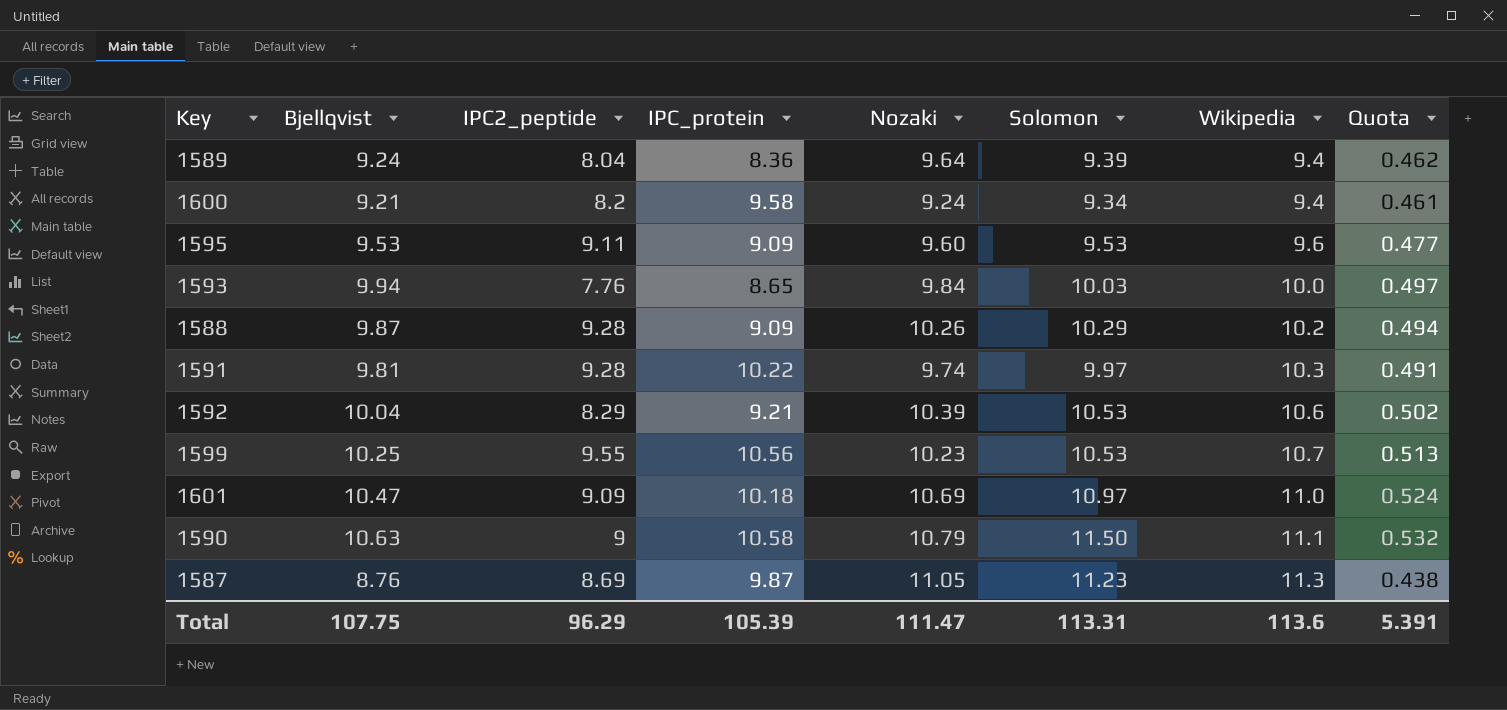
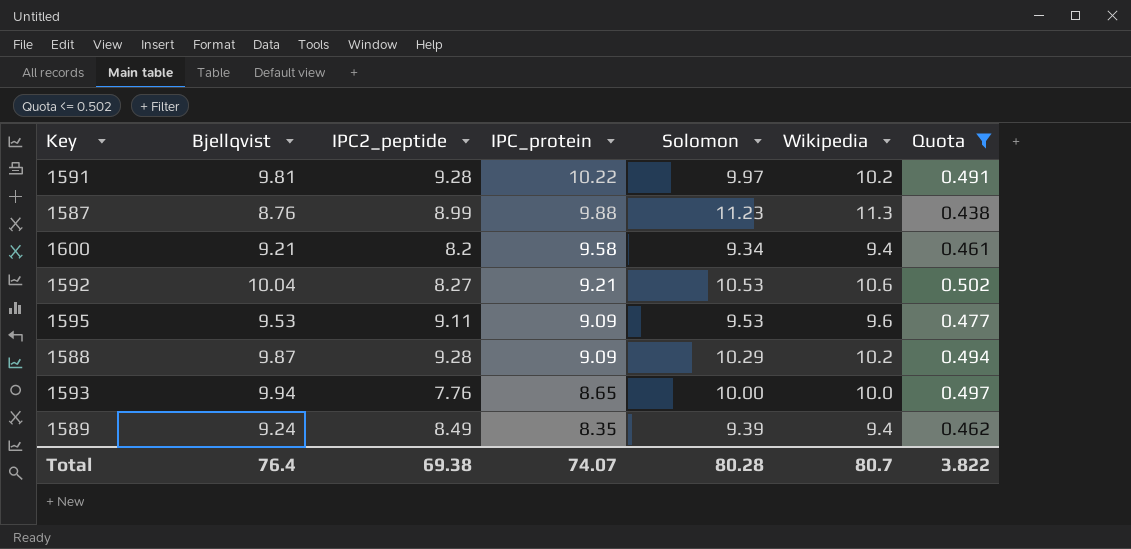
filter: none -> Quota <= 0.502
row order: Wikipedia ascending -> IPC_protein descending
column Nozaki | position: 5 -> none
1591 | Wikipedia: 10.3 -> 10.2
1587 | IPC2_peptide: 8.69 -> 8.99
1587 | IPC_protein: 9.87 -> 9.88
1592 | IPC2_peptide: 8.29 -> 8.27
1593 | Solomon: 10.03 -> 10.00
1589 | IPC2_peptide: 8.04 -> 8.49
1589 | IPC_protein: 8.36 -> 8.35
Total | Bjellqvist: 107.75 -> 76.4
Total | IPC2_peptide: 96.29 -> 69.38
Total | IPC_protein: 105.39 -> 74.07
Total | Solomon: 113.31 -> 80.28
Total | Wikipedia: 113.6 -> 80.7
Total | Quota: 5.391 -> 3.822

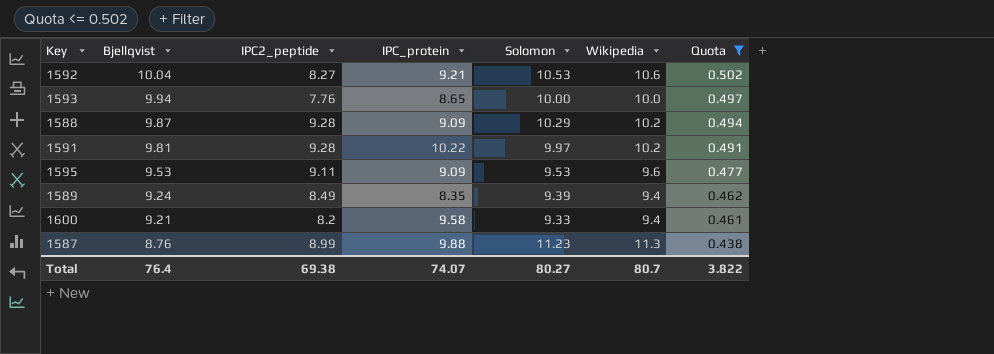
row order: IPC_protein descending -> Bjellqvist descending
1600 | Solomon: 9.34 -> 9.33
Total | Solomon: 80.28 -> 80.27

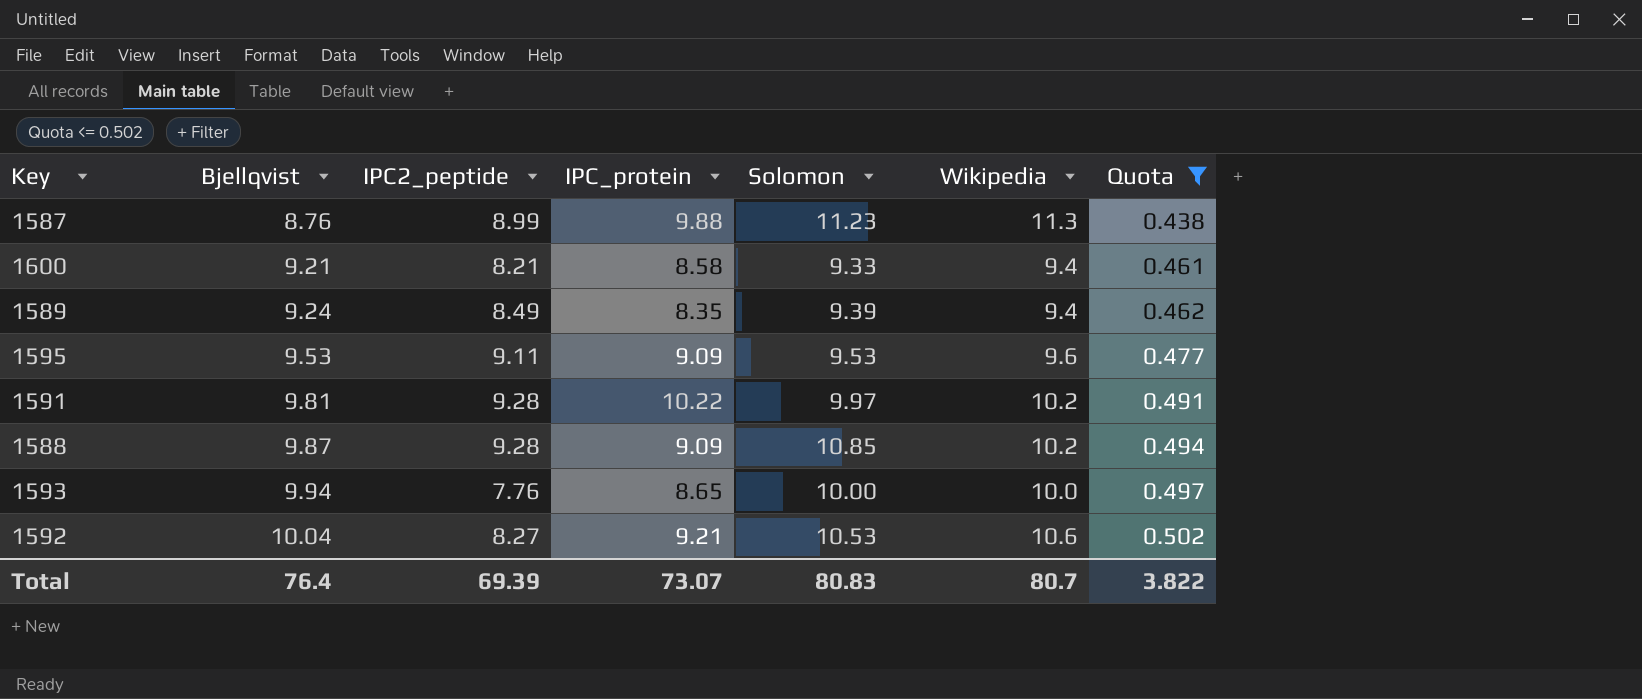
row order: Bjellqvist descending -> Bjellqvist ascending
1600 | IPC2_peptide: 8.2 -> 8.21
1600 | IPC_protein: 9.58 -> 8.58
1588 | Solomon: 10.29 -> 10.85
Total | IPC2_peptide: 69.38 -> 69.39
Total | IPC_protein: 74.07 -> 73.07
Total | Solomon: 80.27 -> 80.83

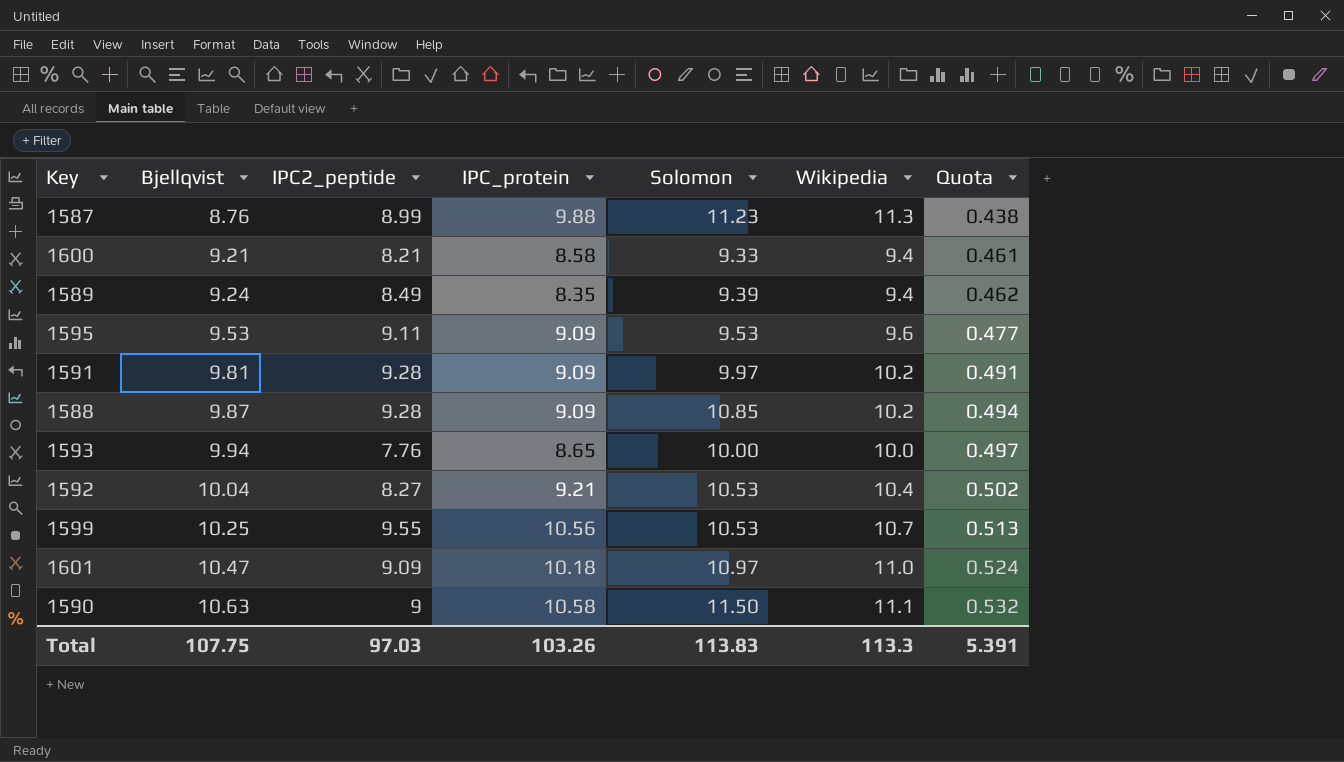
filter: Quota <= 0.502 -> none
1591 | IPC_protein: 10.22 -> 9.09
1592 | Wikipedia: 10.6 -> 10.4
Total | Bjellqvist: 76.4 -> 107.75
Total | IPC2_peptide: 69.39 -> 97.03
Total | IPC_protein: 73.07 -> 103.26
Total | Solomon: 80.83 -> 113.83
Total | Wikipedia: 80.7 -> 113.3
Total | Quota: 3.822 -> 5.391

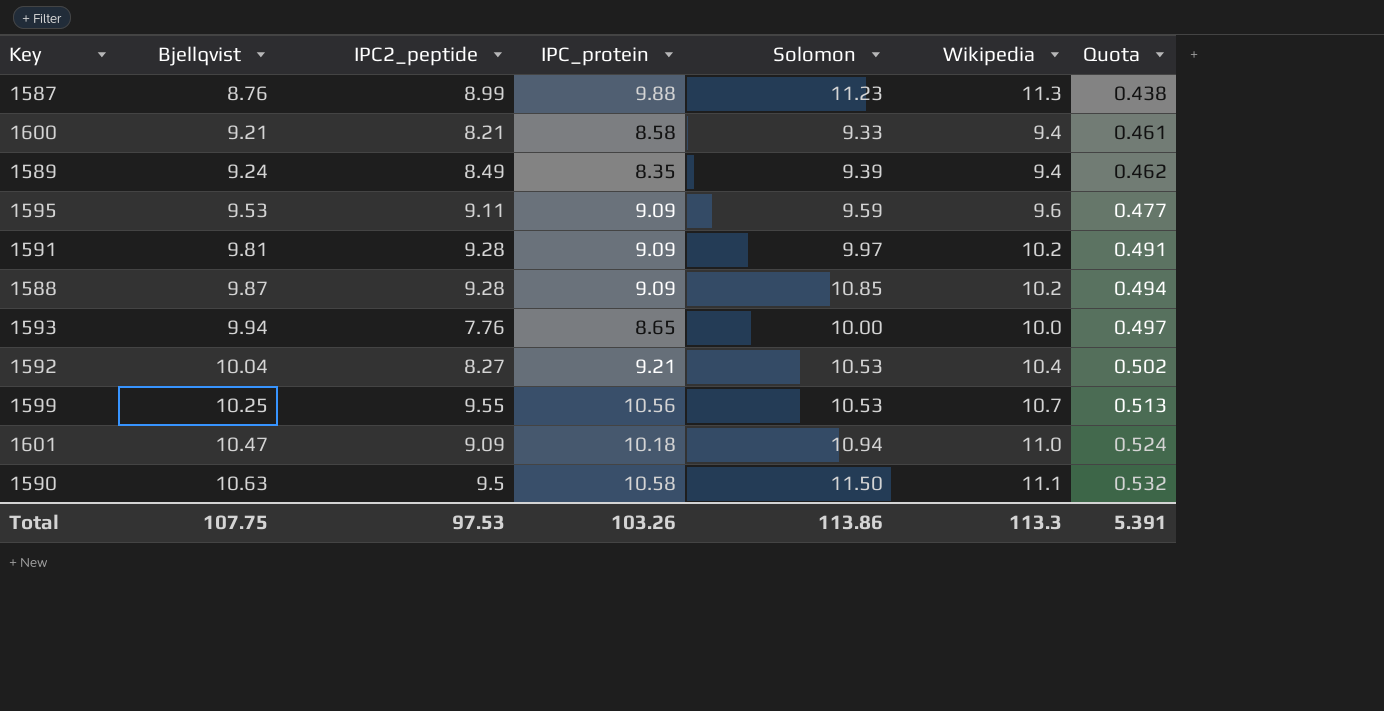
1595 | Solomon: 9.53 -> 9.59
1601 | Solomon: 10.97 -> 10.94
1590 | IPC2_peptide: 9 -> 9.5
Total | IPC2_peptide: 97.03 -> 97.53
Total | Solomon: 113.83 -> 113.86

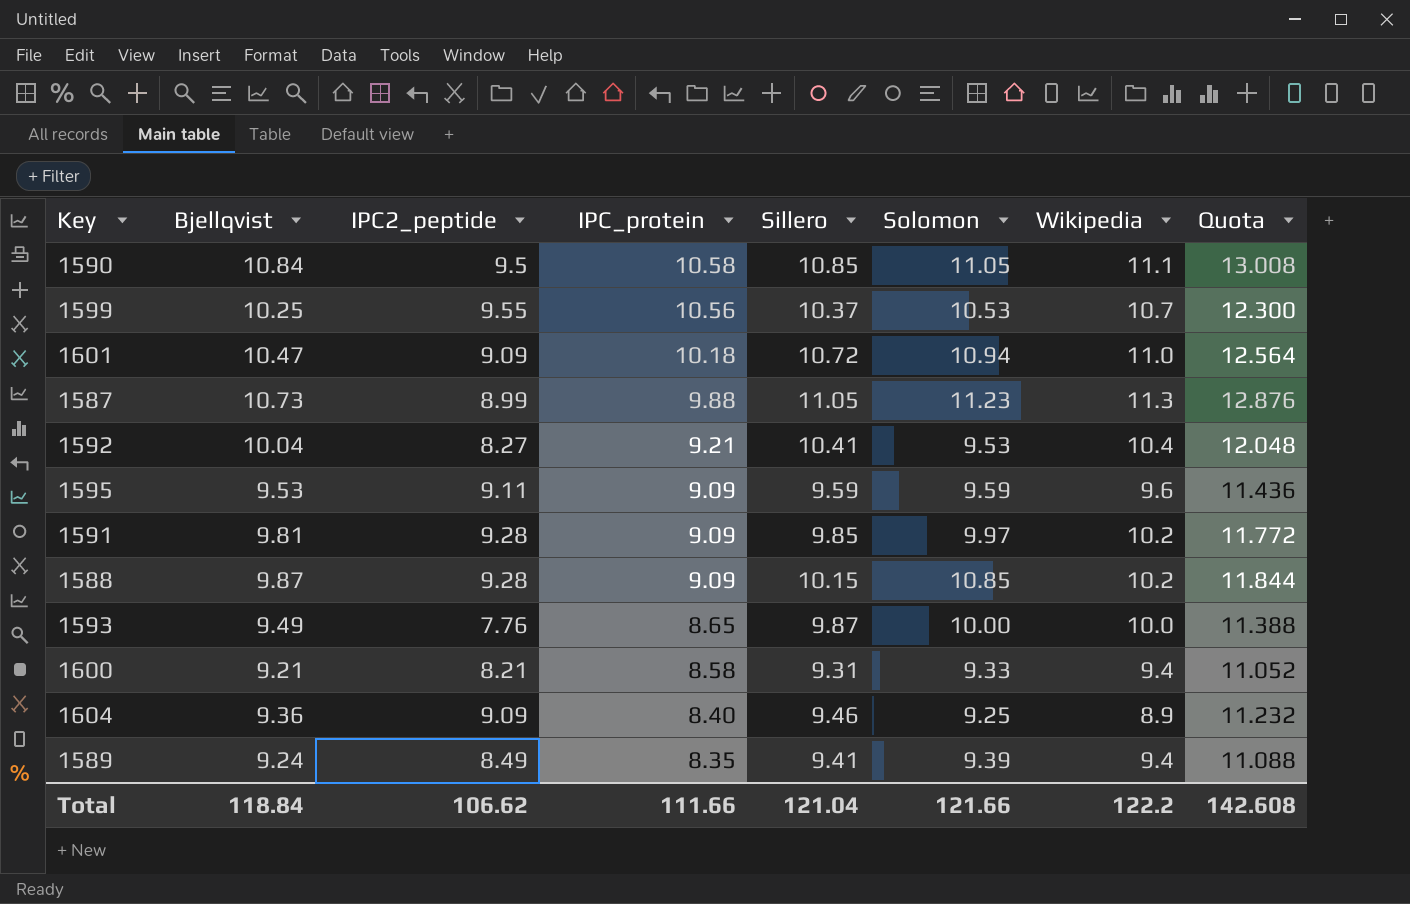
row order: Bjellqvist ascending -> IPC_protein descending
column Sillero | position: none -> 5
column Quota | formula: [Bjellqvist] * 0.05 -> [Bjellqvist] * 1.2
1590 | Bjellqvist: 10.63 -> 10.84
1590 | Solomon: 11.50 -> 11.05
1587 | Bjellqvist: 8.76 -> 10.73
1592 | Solomon: 10.53 -> 9.53
1593 | Bjellqvist: 9.94 -> 9.49
row 1604: none -> 9.36 | 9.09 | 8.40 | 9.46 | 9.25 | 8.9 | 11.232
Total | Bjellqvist: 107.75 -> 118.84
Total | IPC2_peptide: 97.53 -> 106.62
Total | IPC_protein: 103.26 -> 111.66
Total | Solomon: 113.86 -> 121.66
Total | Wikipedia: 113.3 -> 122.2
Total | Quota: 5.391 -> 142.608

